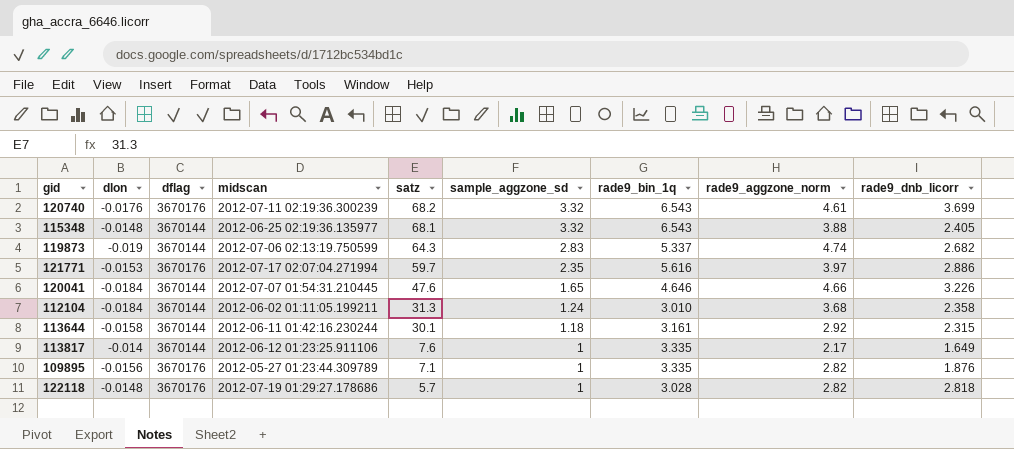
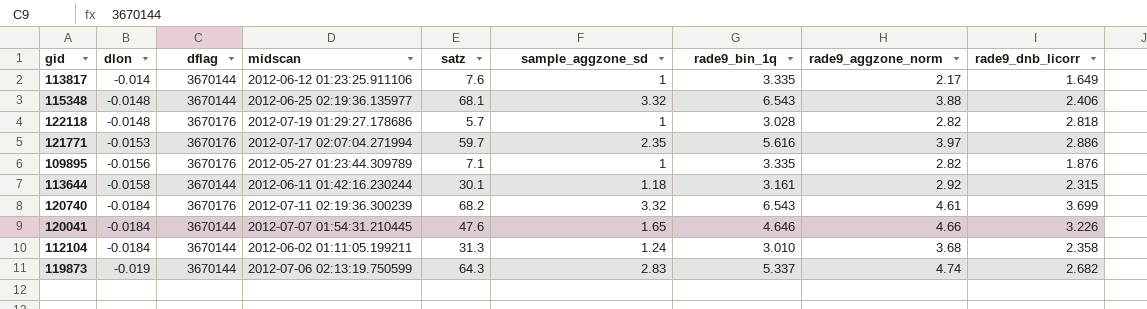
row order: satz descending -> dlon descending
115348 | rade9_dnb_licorr: 2.405 -> 2.406
120740 | dlon: -0.0176 -> -0.0184

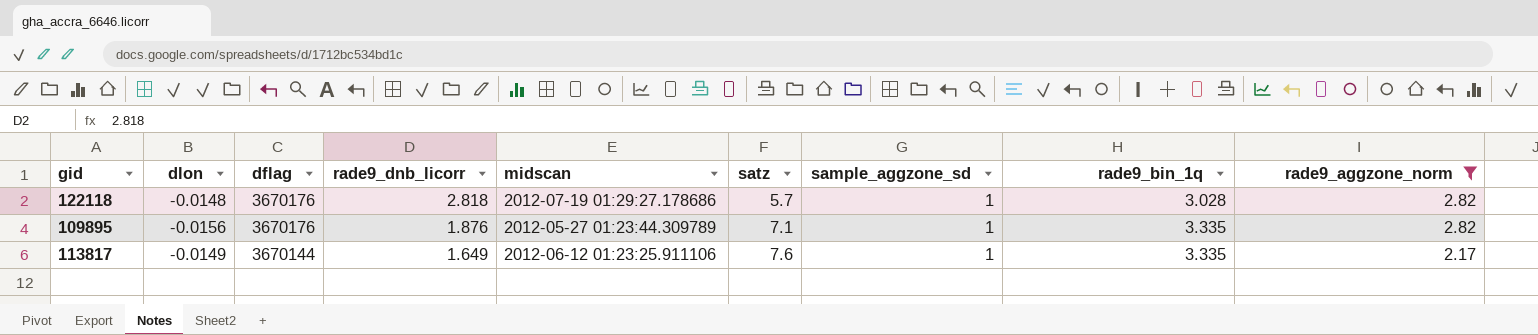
filter: none -> rade9_aggzone_norm <= 2.82
row order: dlon descending -> dflag descending
column rade9_dnb_licorr | position: 9 -> 4
113817 | dlon: -0.014 -> -0.0149

